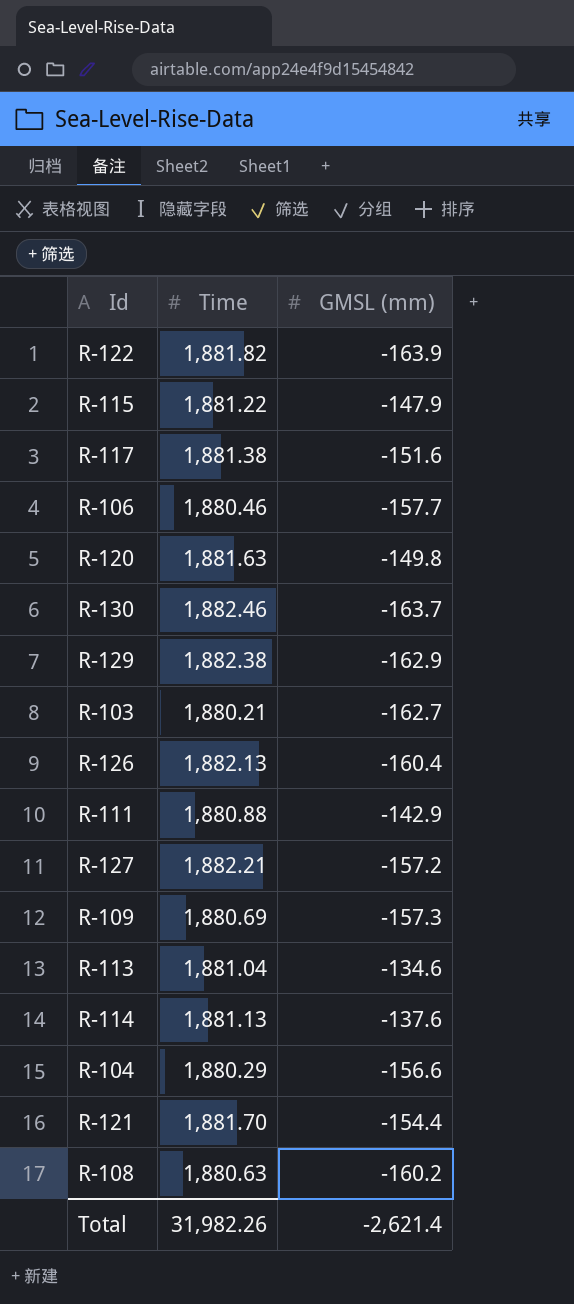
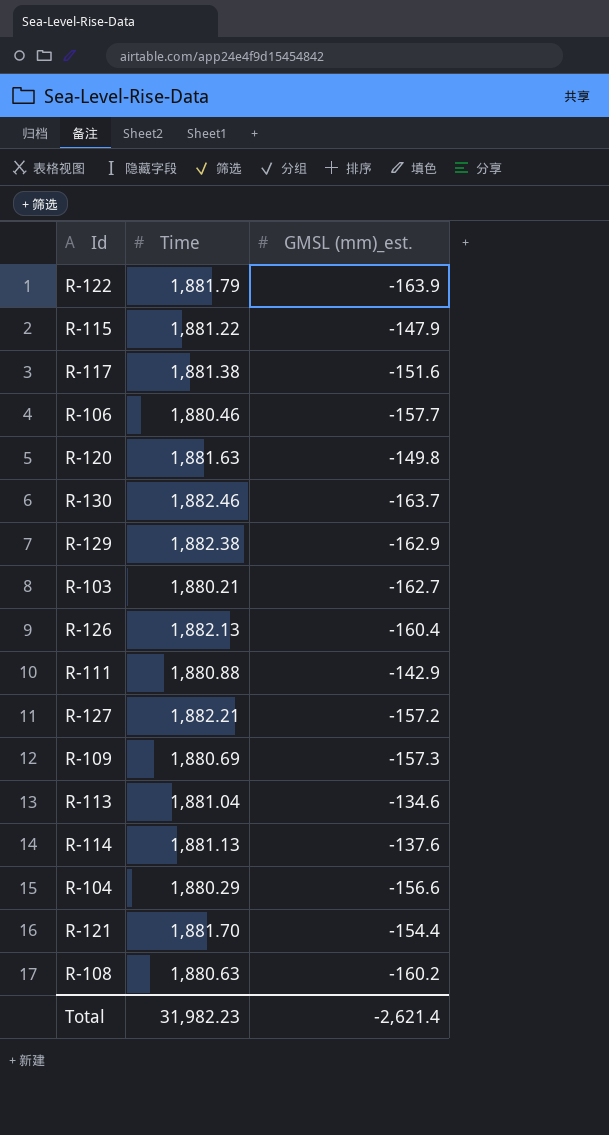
column name: GMSL (mm) -> GMSL (mm)_est.
R-122 | Time: 1,881.82 -> 1,881.79
Total | Time: 31,982.26 -> 31,982.23

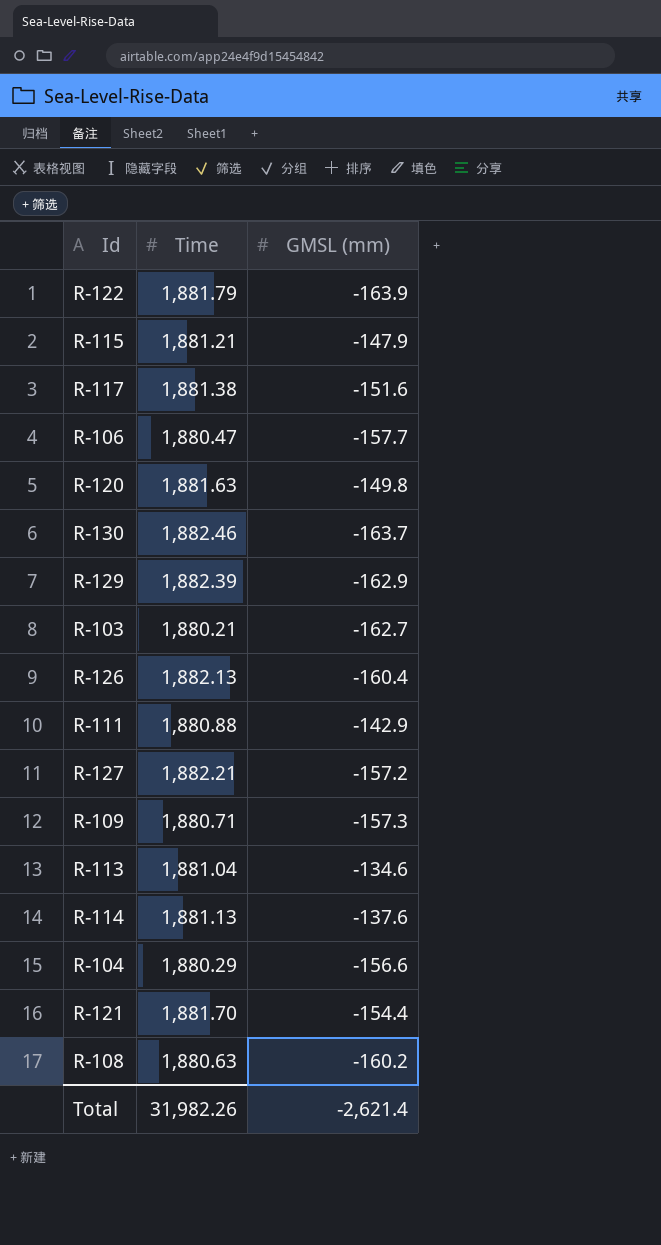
column name: GMSL (mm)_est. -> GMSL (mm)
R-115 | Time: 1,881.22 -> 1,881.21
R-106 | Time: 1,880.46 -> 1,880.47
R-129 | Time: 1,882.38 -> 1,882.39
R-109 | Time: 1,880.69 -> 1,880.71
Total | Time: 31,982.23 -> 31,982.26

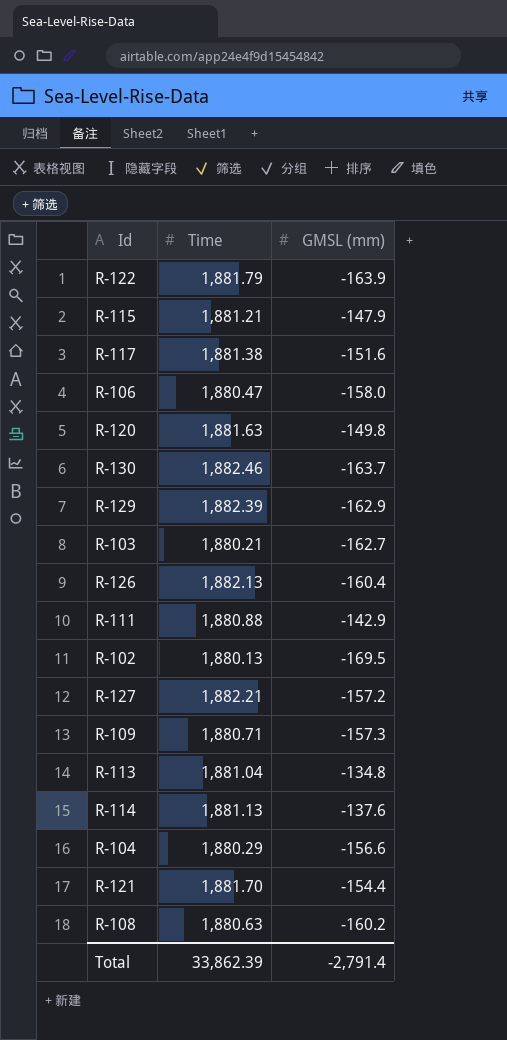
R-106 | GMSL (mm): -157.7 -> -158.0
row R-102: none -> 1,880.13 | -169.5
R-113 | GMSL (mm): -134.6 -> -134.8
Total | Time: 31,982.26 -> 33,862.39
Total | GMSL (mm): -2,621.4 -> -2,791.4

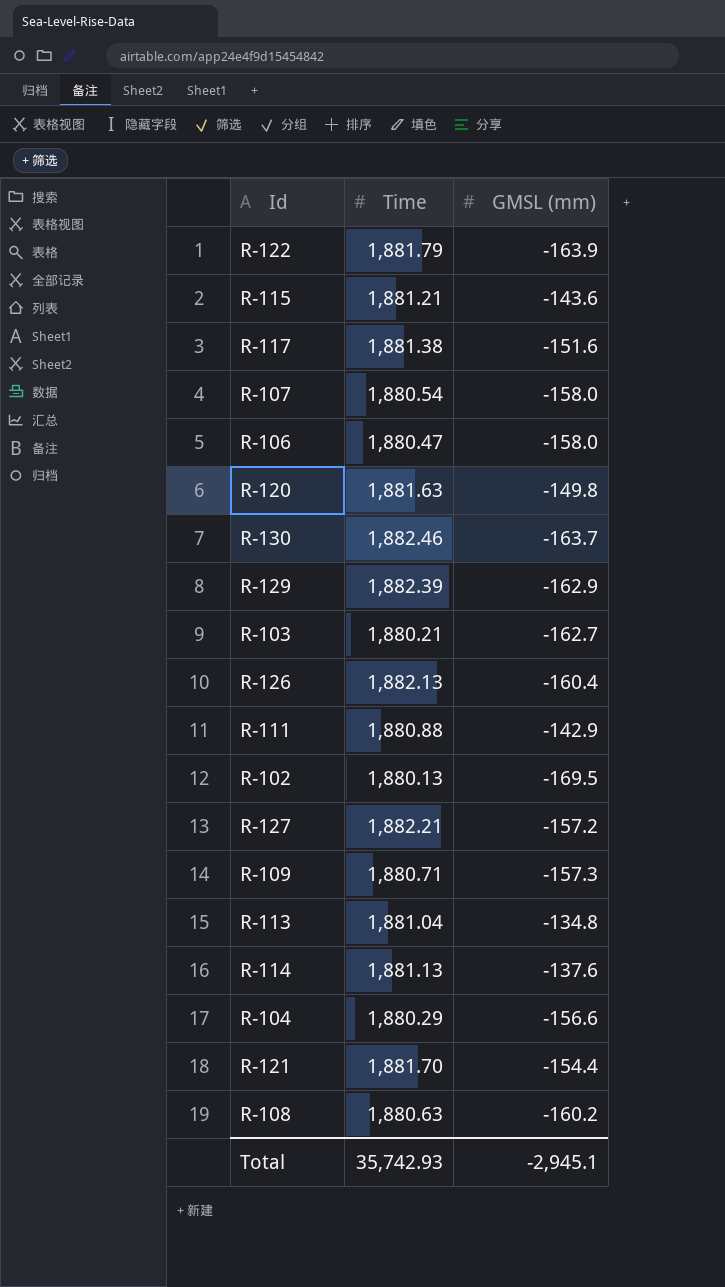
R-115 | GMSL (mm): -147.9 -> -143.6
row R-107: none -> 1,880.54 | -158.0
Total | Time: 33,862.39 -> 35,742.93
Total | GMSL (mm): -2,791.4 -> -2,945.1

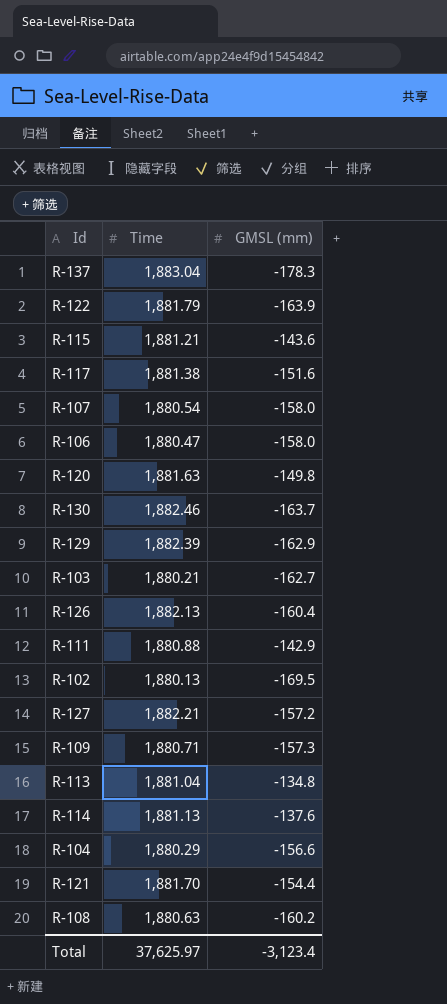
row R-137: none -> 1,883.04 | -178.3
Total | Time: 35,742.93 -> 37,625.97
Total | GMSL (mm): -2,945.1 -> -3,123.4

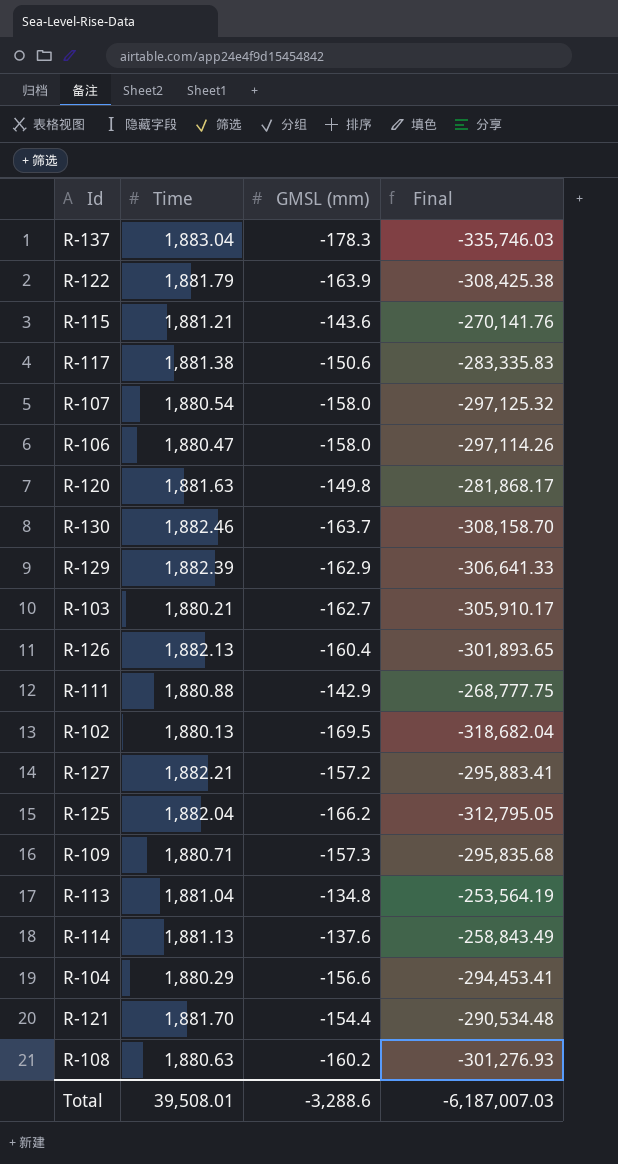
column Final | formula: none -> [Time] * [GMSL (mm)]
R-117 | GMSL (mm): -151.6 -> -150.6
row R-125: none -> 1,882.04 | -166.2 | -312,795.05
Total | Time: 37,625.97 -> 39,508.01
Total | GMSL (mm): -3,123.4 -> -3,288.6

